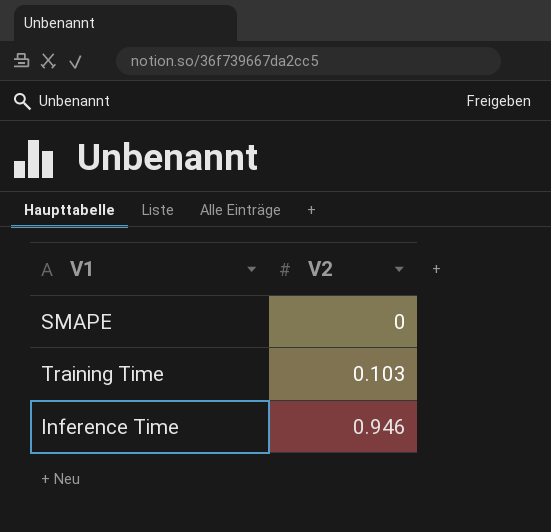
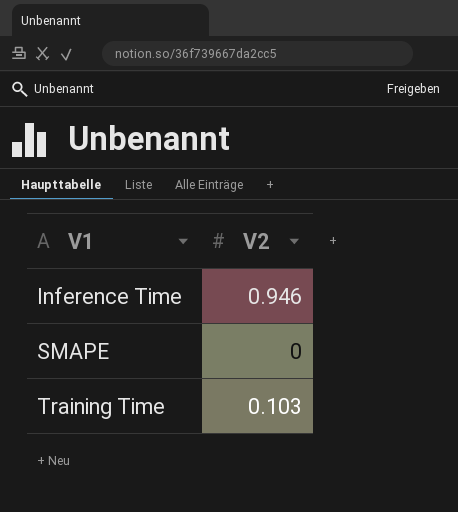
row order: V2 ascending -> V1 ascending

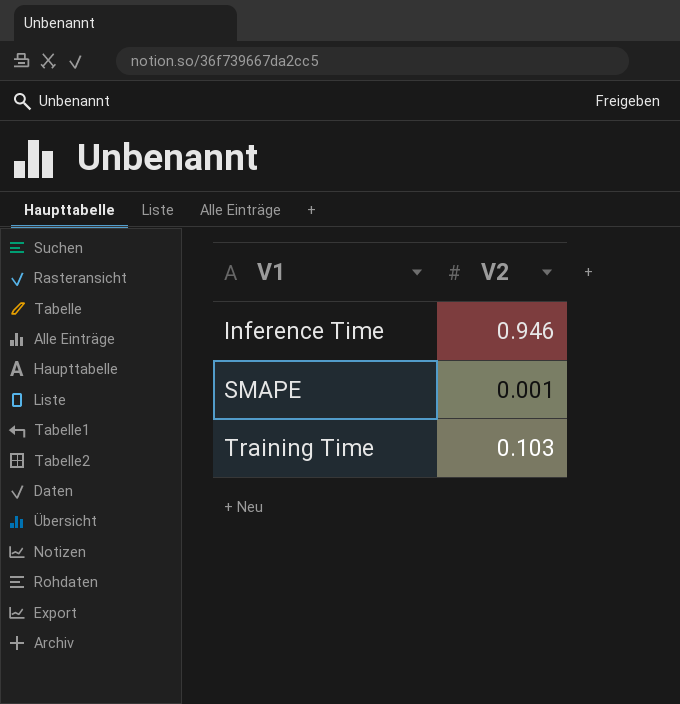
SMAPE | V2: 0 -> 0.001

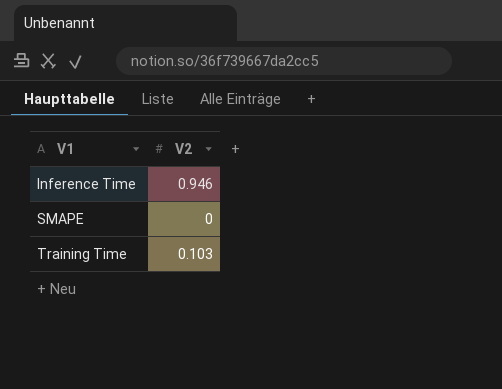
SMAPE | V2: 0.001 -> 0

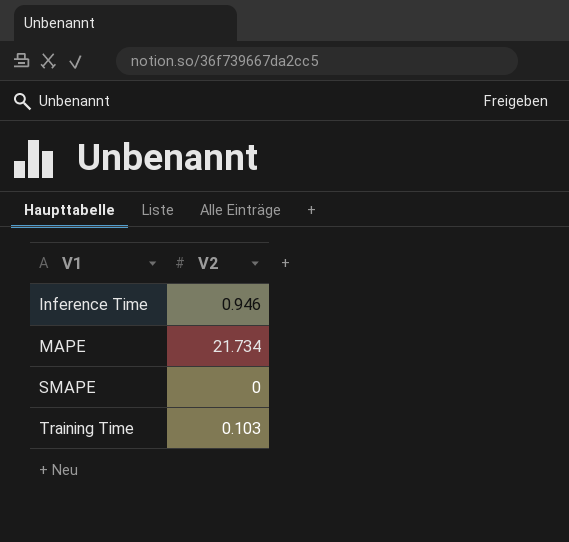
row MAPE: none -> 21.734

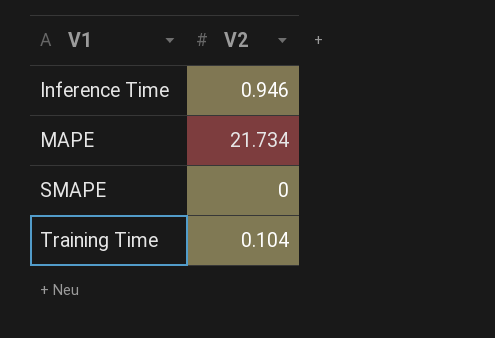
Training Time | V2: 0.103 -> 0.104

